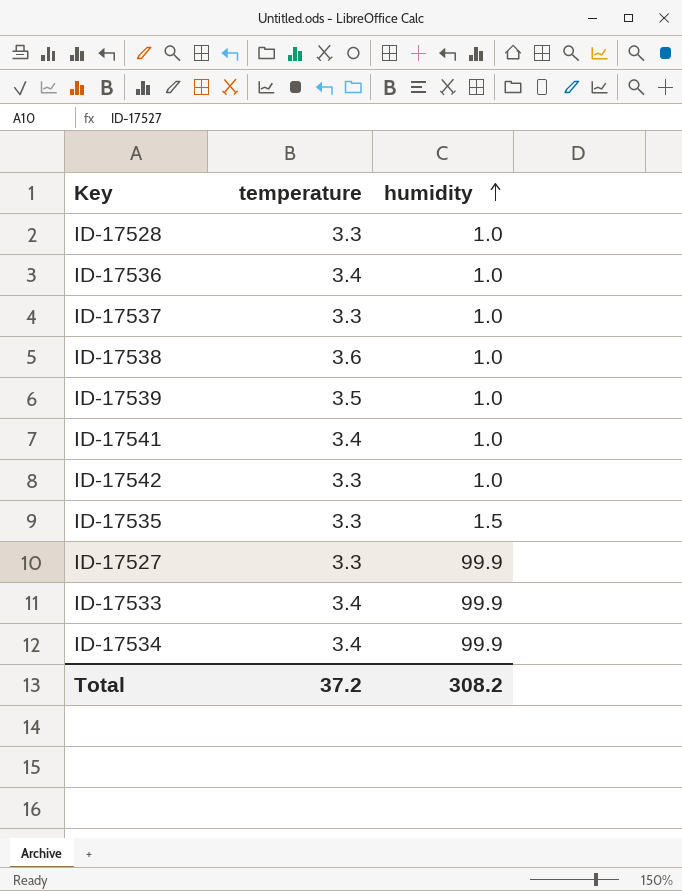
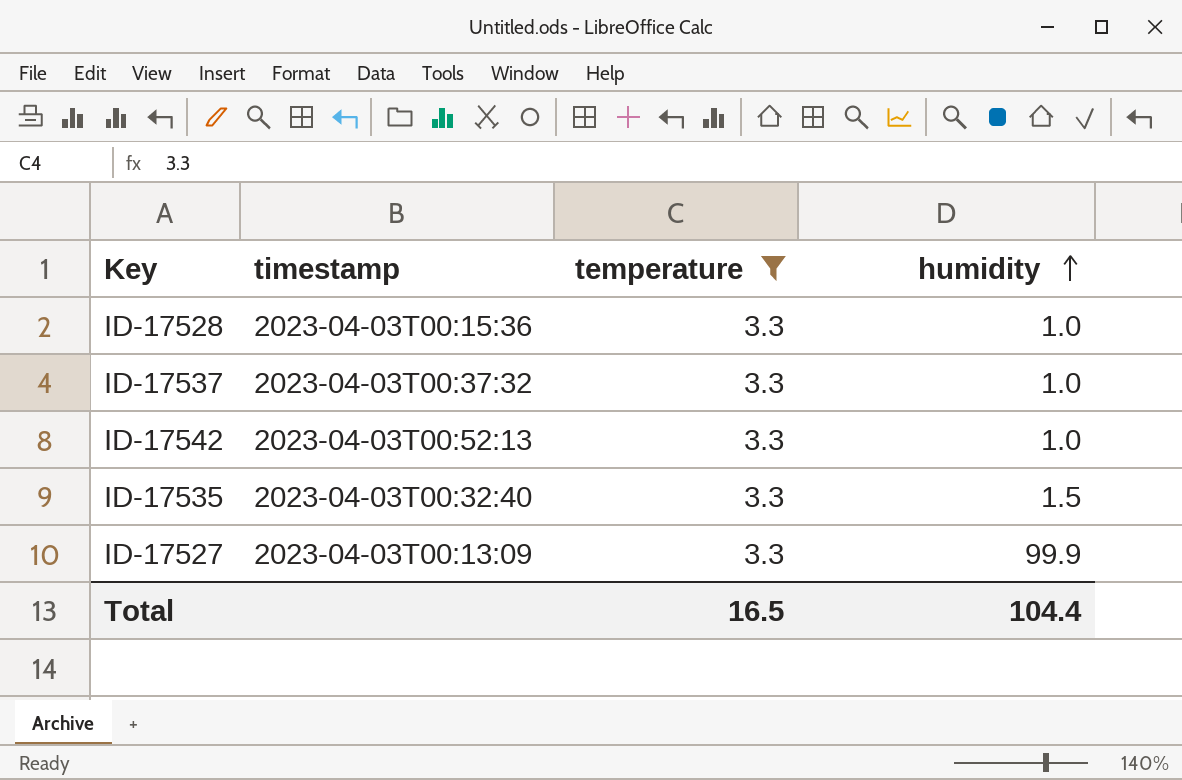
filter: none -> temperature = 3.3
column timestamp | position: none -> 2
Total | temperature: 37.2 -> 16.5
Total | humidity: 308.2 -> 104.4

